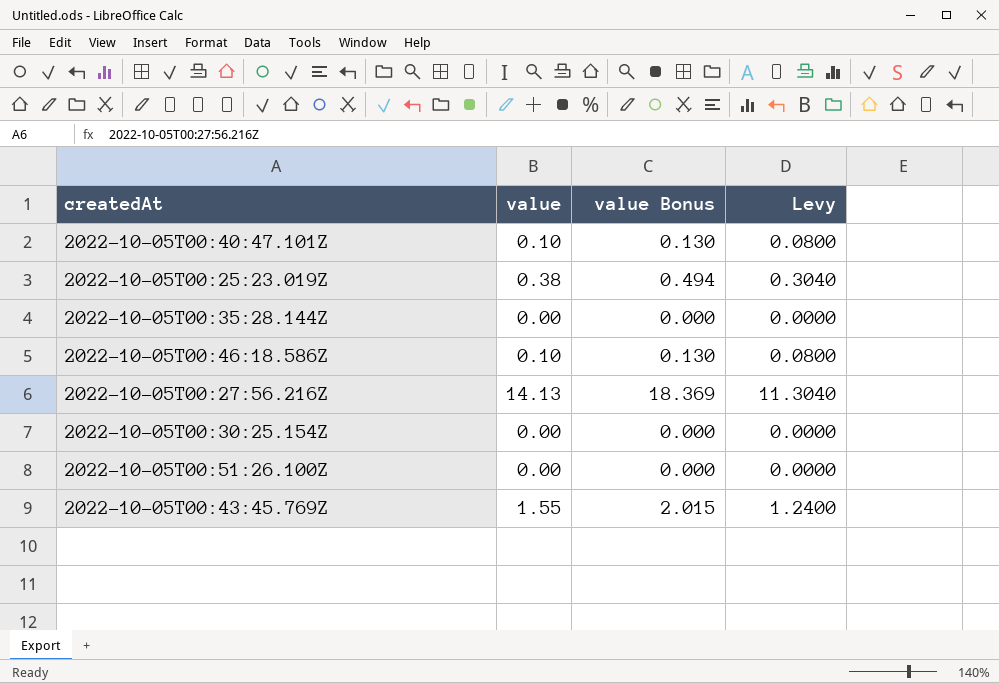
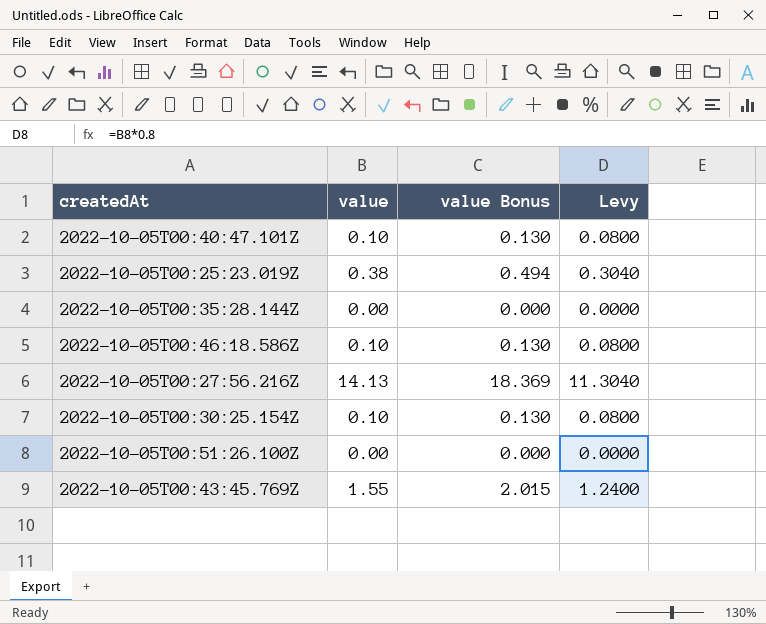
2022-10-05T00:30:25.154Z | value: 0.00 -> 0.10
2022-10-05T00:30:25.154Z | value Bonus: 0.000 -> 0.130
2022-10-05T00:30:25.154Z | Levy: 0.0000 -> 0.0800

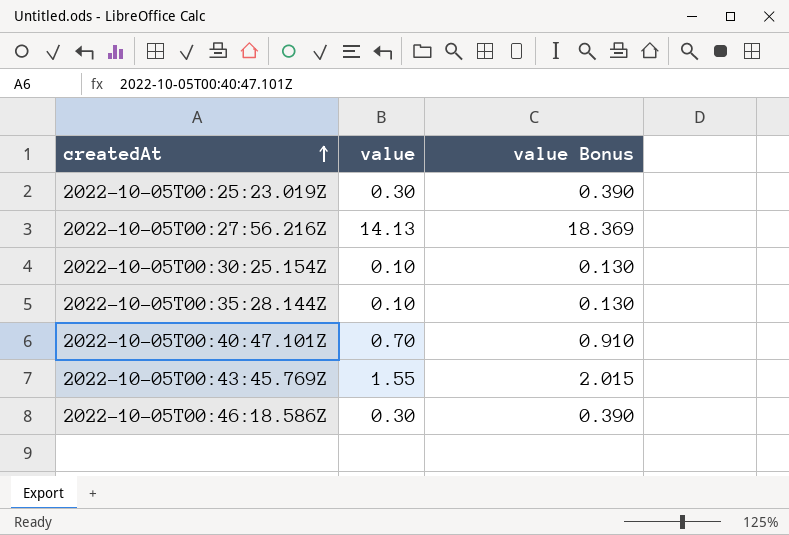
row order: none -> createdAt ascending
column Levy | formula: [value] * 0.8 -> none
row 2022-10-05T00:51:26.100Z: 0.00 | 0.000 | 0.0000 -> none
2022-10-05T00:25:23.019Z | value: 0.38 -> 0.30
2022-10-05T00:25:23.019Z | value Bonus: 0.494 -> 0.390
2022-10-05T00:35:28.144Z | value: 0.00 -> 0.10
2022-10-05T00:35:28.144Z | value Bonus: 0.000 -> 0.130
2022-10-05T00:40:47.101Z | value: 0.10 -> 0.70
2022-10-05T00:40:47.101Z | value Bonus: 0.130 -> 0.910
2022-10-05T00:46:18.586Z | value: 0.10 -> 0.30
2022-10-05T00:46:18.586Z | value Bonus: 0.130 -> 0.390

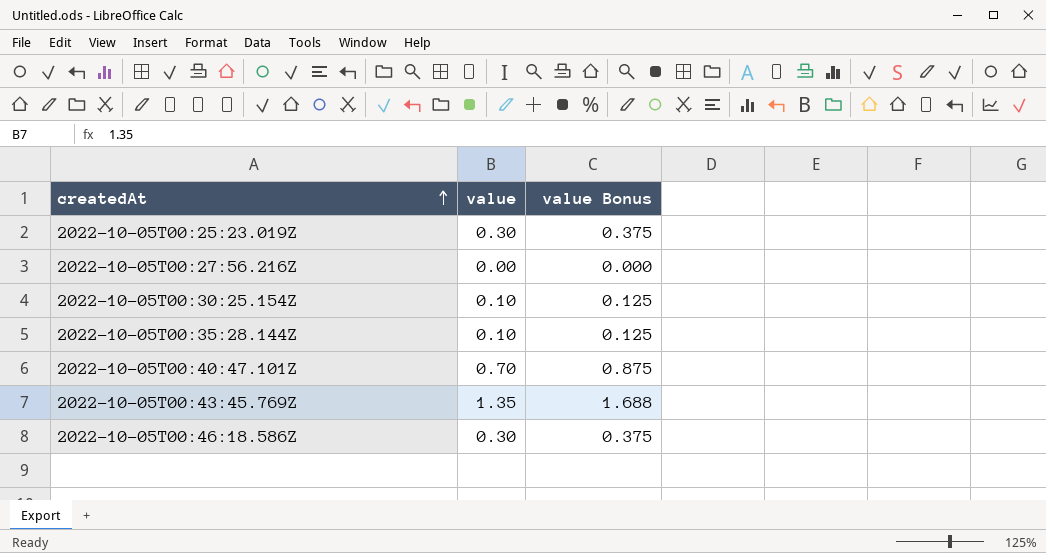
column value Bonus | formula: [value] * 1.3 -> [value] * 1.25
2022-10-05T00:27:56.216Z | value: 14.13 -> 0.00
2022-10-05T00:43:45.769Z | value: 1.55 -> 1.35

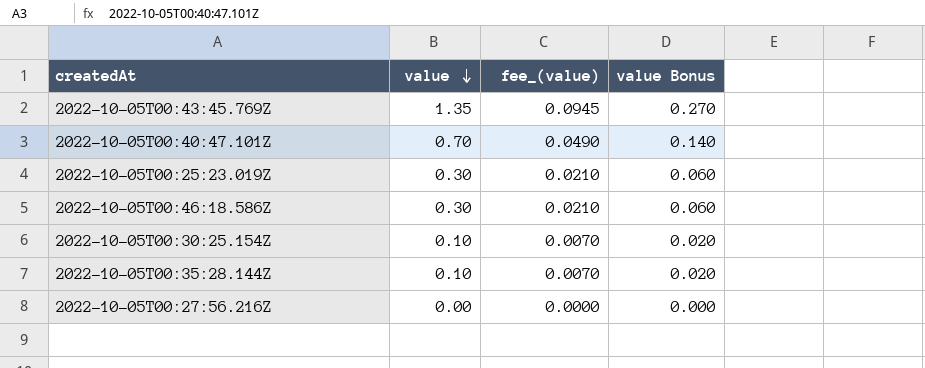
row order: createdAt ascending -> value descending
column fee_(value) | formula: none -> [value] * 0.07
column value Bonus | formula: [value] * 1.25 -> [value] * 0.2

